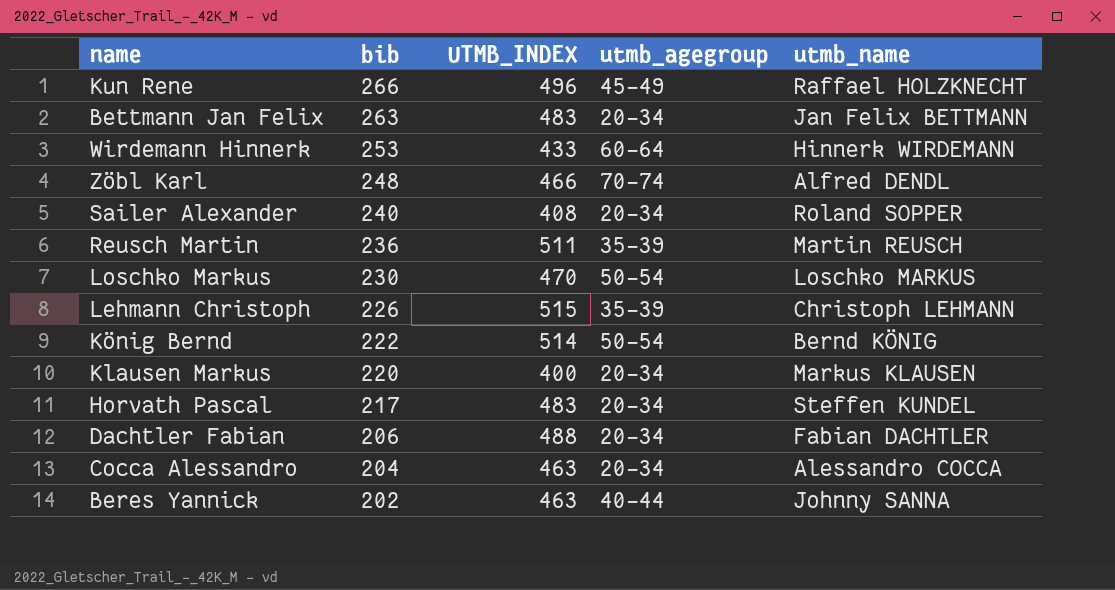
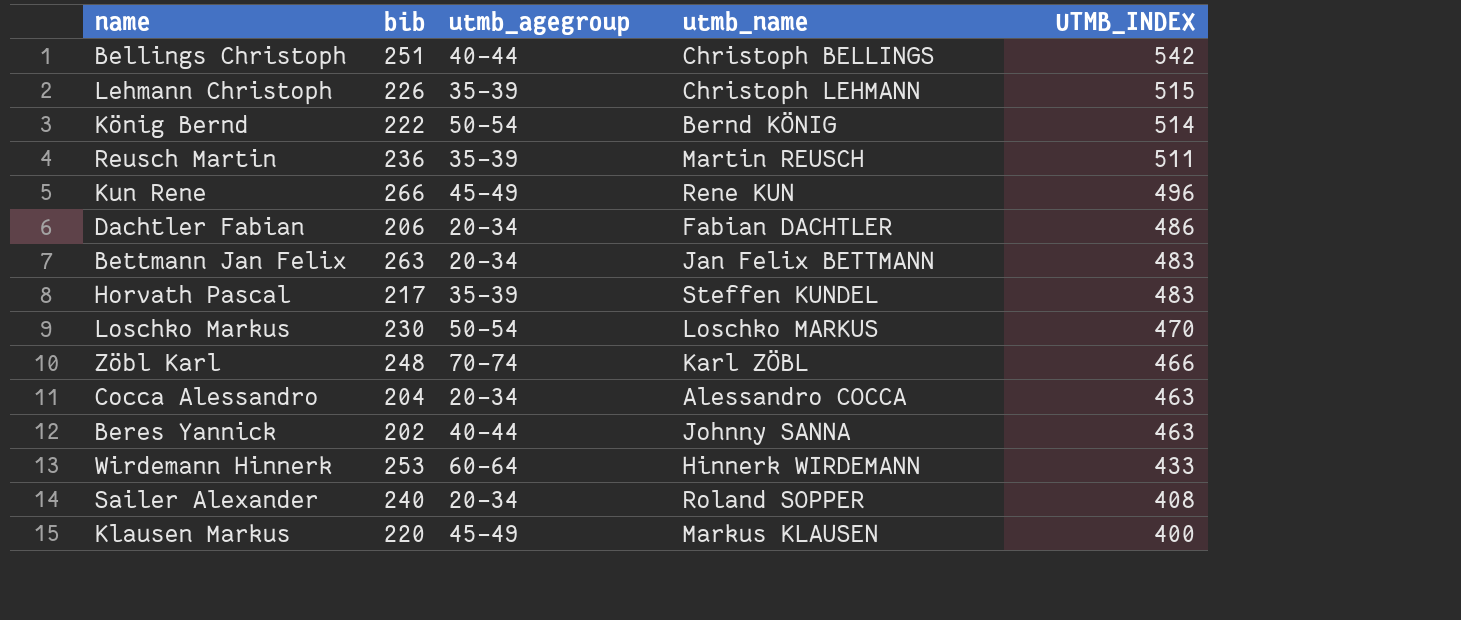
row order: bib descending -> UTMB_INDEX descending
column UTMB_INDEX | position: 3 -> 5
row Bellings Christoph: none -> 251 | 40-44 | Christoph BELLINGS | 542
Kun Rene | utmb_name: Raffael HOLZKNECHT -> Rene KUN
Dachtler Fabian | UTMB_INDEX: 488 -> 486
Horvath Pascal | utmb_agegroup: 20-34 -> 35-39
Zöbl Karl | utmb_name: Alfred DENDL -> Karl ZÖBL
Klausen Markus | utmb_agegroup: 20-34 -> 45-49

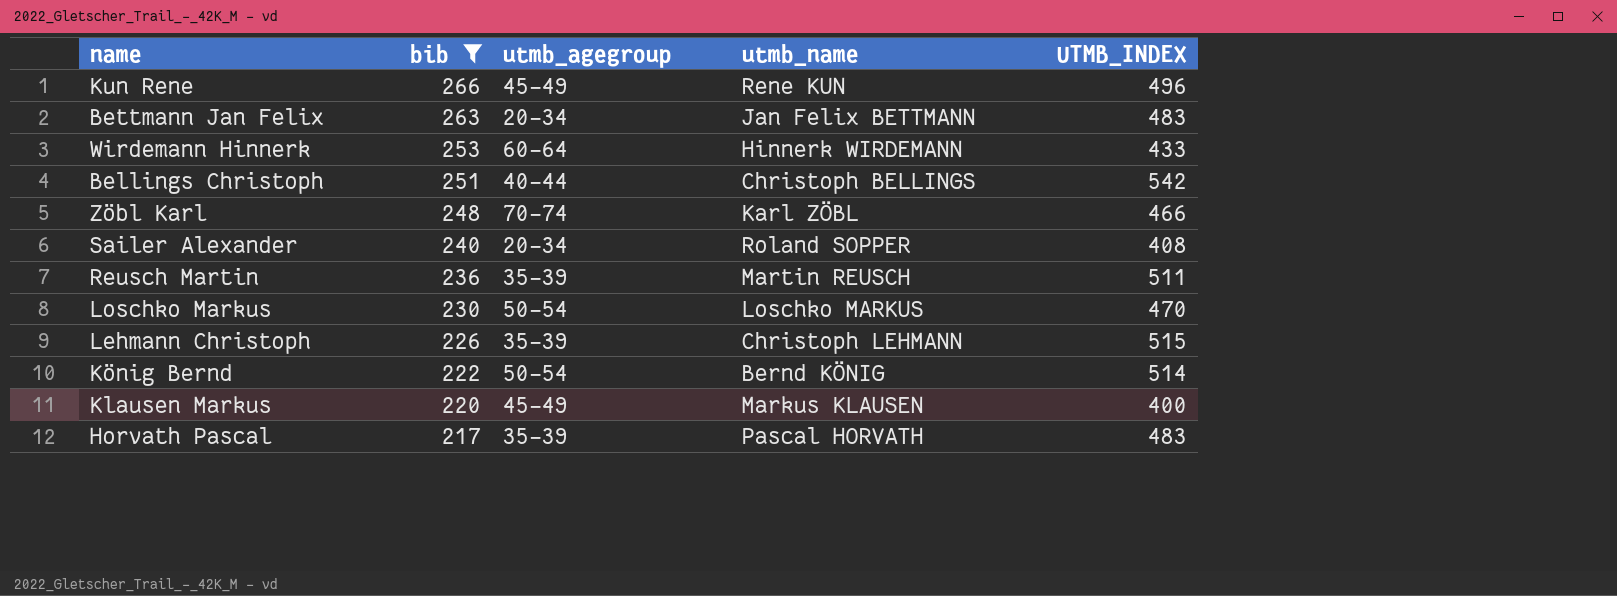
filter: none -> bib >= 217
row order: UTMB_INDEX descending -> bib descending
Horvath Pascal | utmb_name: Steffen KUNDEL -> Pascal HORVATH

